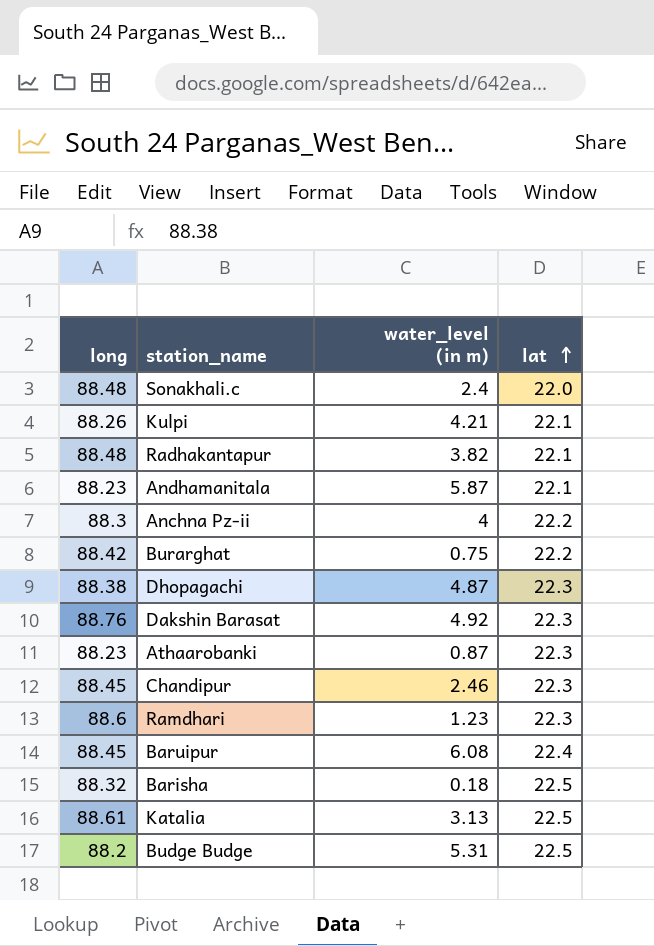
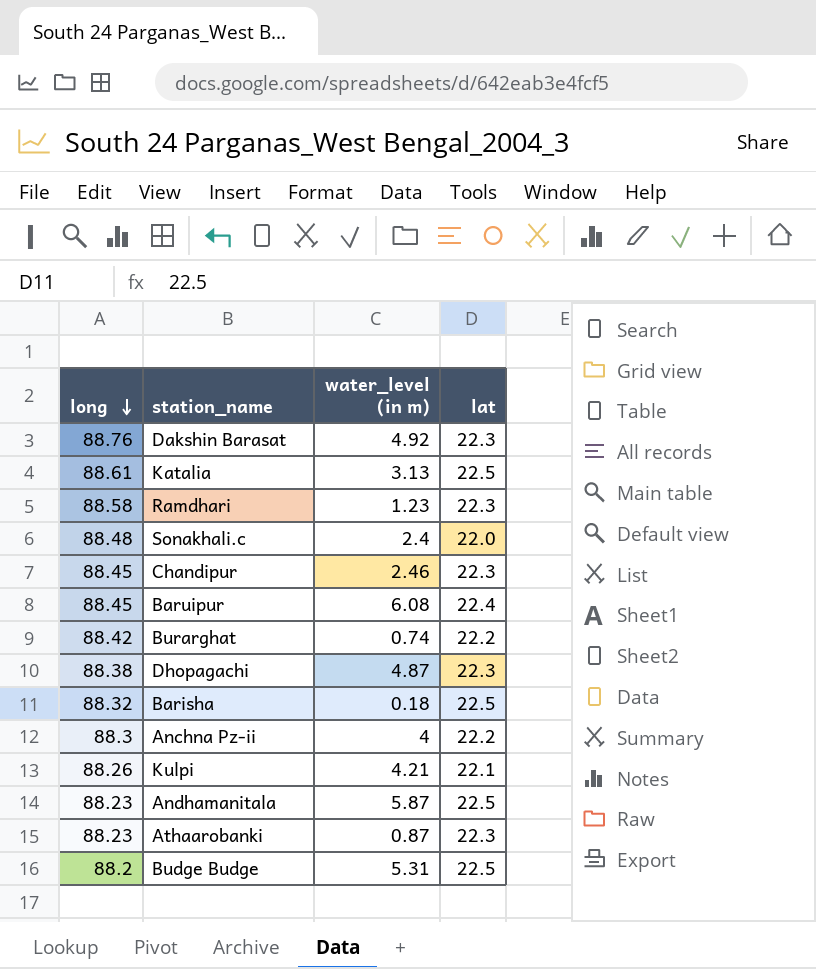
row order: lat ascending -> long descending
row Radhakantapur: 88.48 | 3.82 | 22.1 -> none
Ramdhari | long: 88.6 -> 88.58
Burarghat | water_level (in m): 0.75 -> 0.74
Andhamanitala | lat: 22.1 -> 22.5

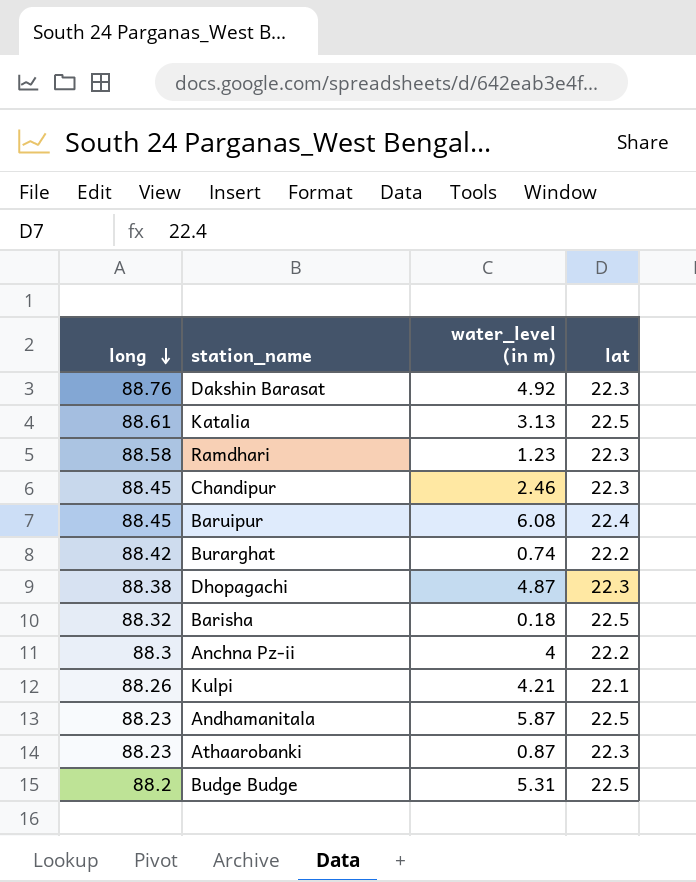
row Sonakhali.c: 88.48 | 2.4 | 22.0 -> none

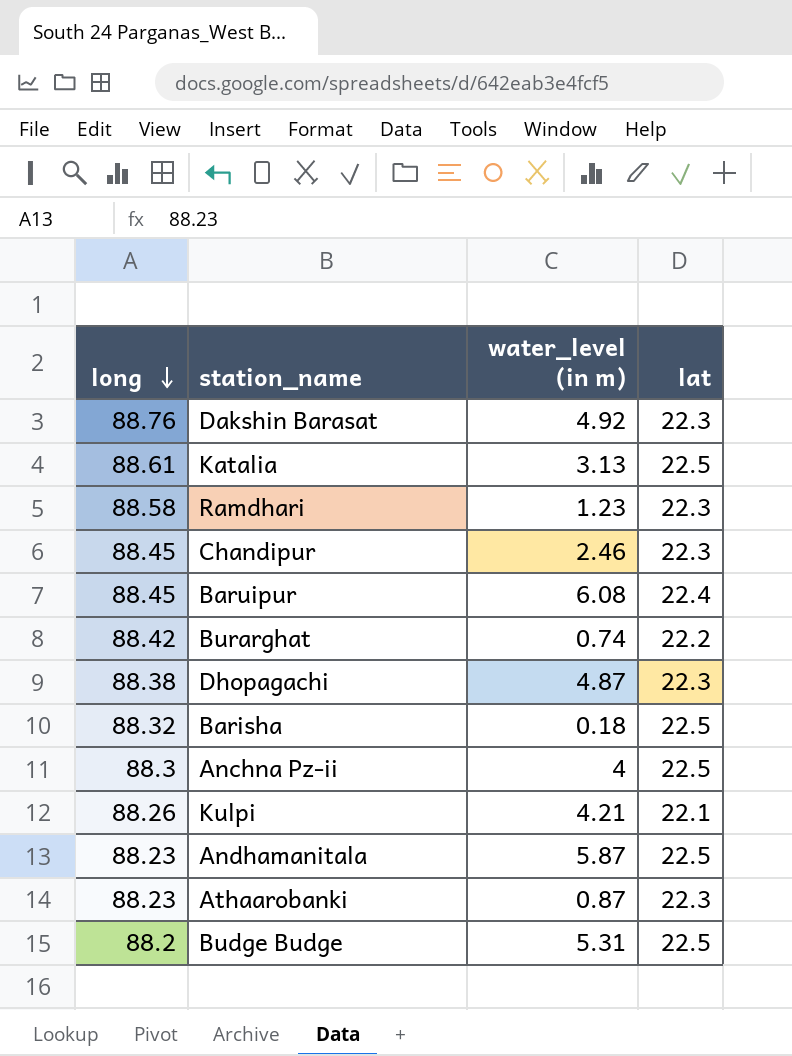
Anchna Pz-ii | lat: 22.2 -> 22.5

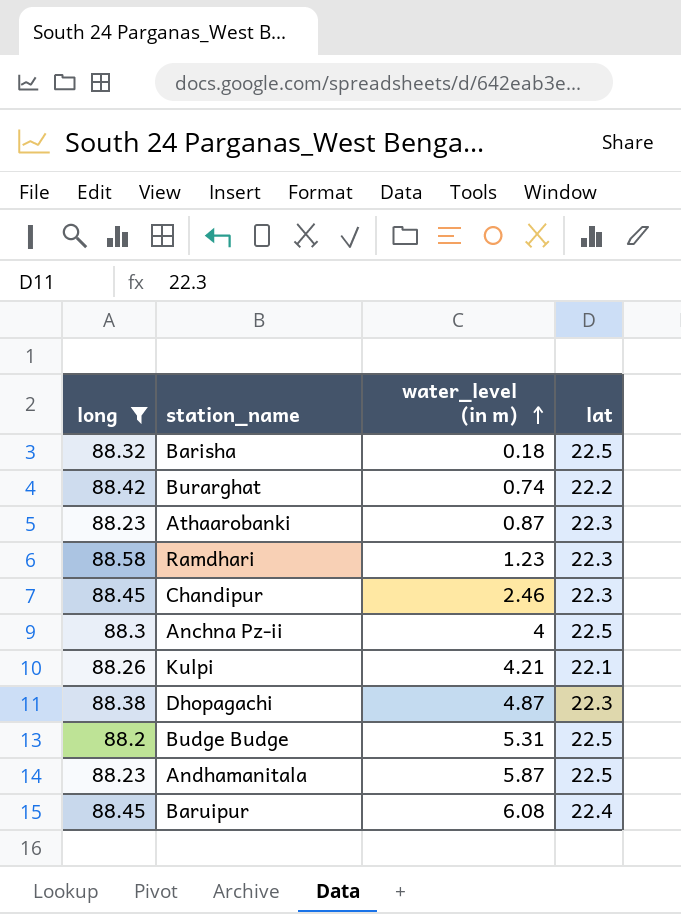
filter: none -> long <= 88.58
row order: long descending -> water_level (in m) ascending

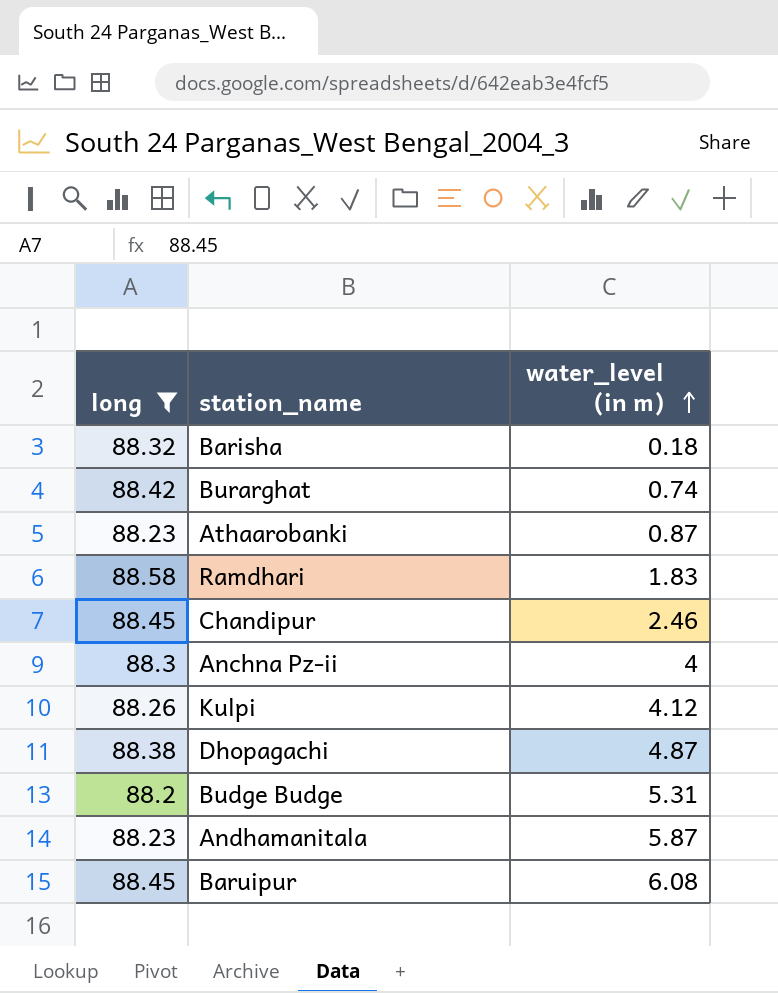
column lat | position: 4 -> none
Ramdhari | water_level (in m): 1.23 -> 1.83
Kulpi | water_level (in m): 4.21 -> 4.12

